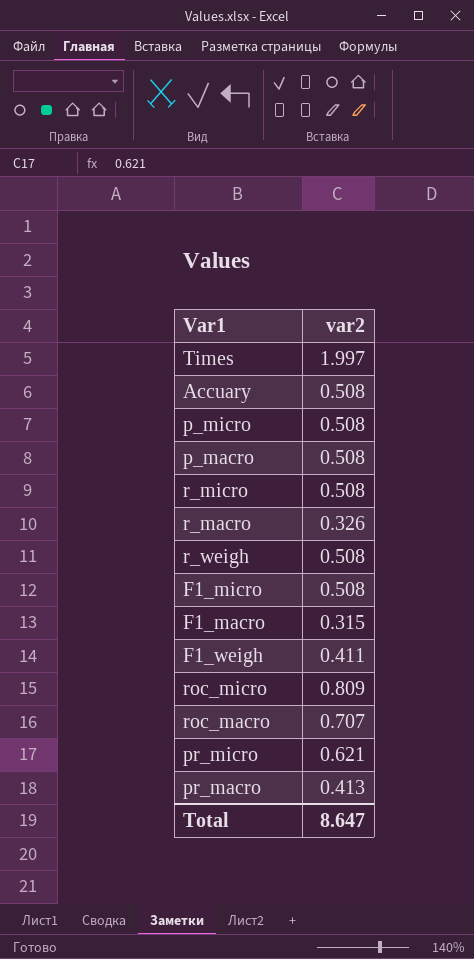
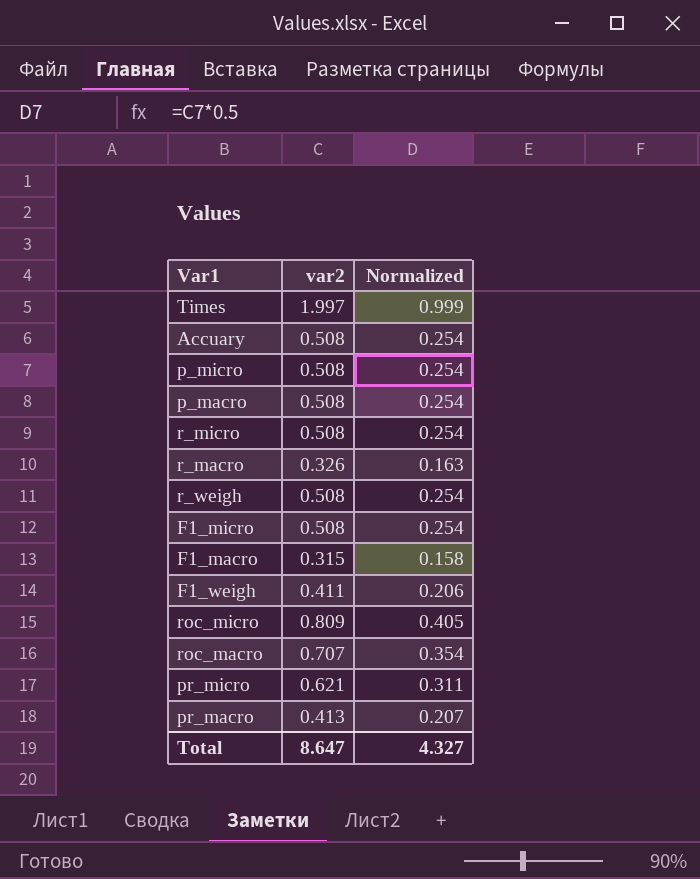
column Normalized | formula: none -> [var2] * 0.5

